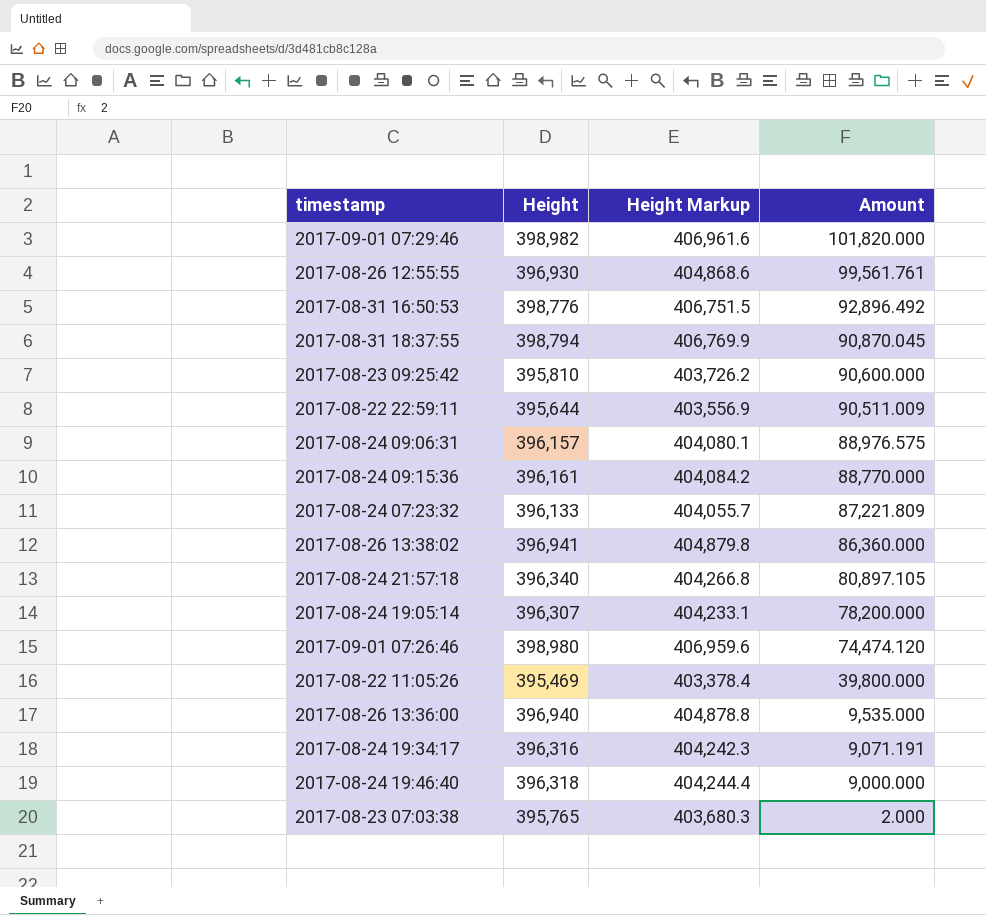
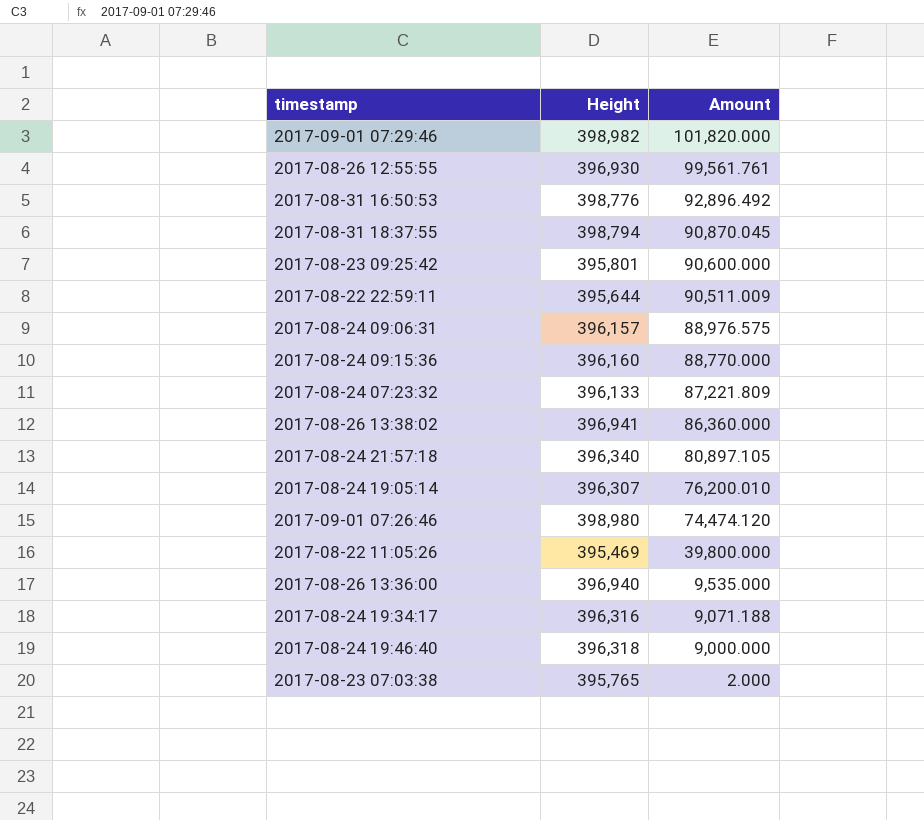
column Height Markup | formula: [Height] * 1.02 -> none
2017-08-23 09:25:42 | Height: 395,810 -> 395,801
2017-08-24 09:15:36 | Height: 396,161 -> 396,160
2017-08-24 19:05:14 | Amount: 78,200.000 -> 76,200.010
2017-08-24 19:34:17 | Amount: 9,071.191 -> 9,071.188

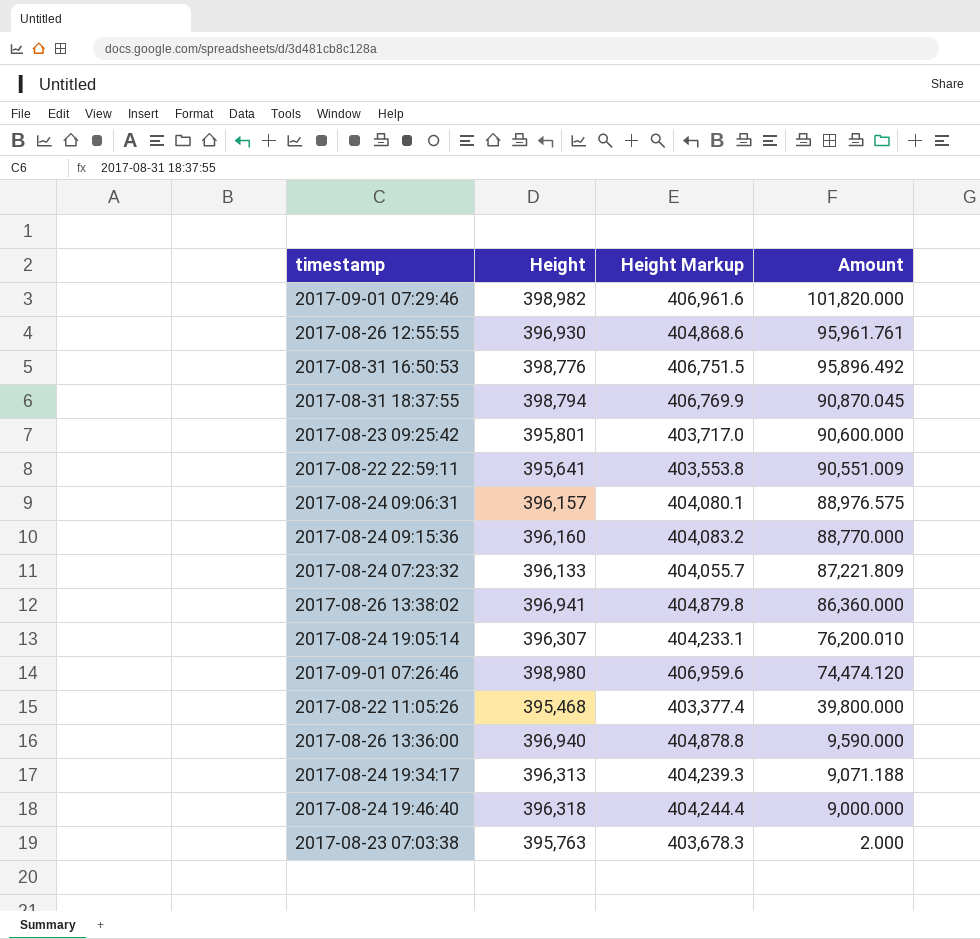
column Height Markup | formula: none -> [Height] * 1.02
row 2017-08-24 21:57:18: 396,340 | 80,897.105 -> none
2017-08-26 12:55:55 | Amount: 99,561.761 -> 95,961.761
2017-08-31 16:50:53 | Amount: 92,896.492 -> 95,896.492
2017-08-22 22:59:11 | Height: 395,644 -> 395,641
2017-08-22 22:59:11 | Amount: 90,511.009 -> 90,551.009
2017-08-22 11:05:26 | Height: 395,469 -> 395,468
2017-08-26 13:36:00 | Amount: 9,535.000 -> 9,590.000
2017-08-24 19:34:17 | Height: 396,316 -> 396,313
2017-08-23 07:03:38 | Height: 395,765 -> 395,763

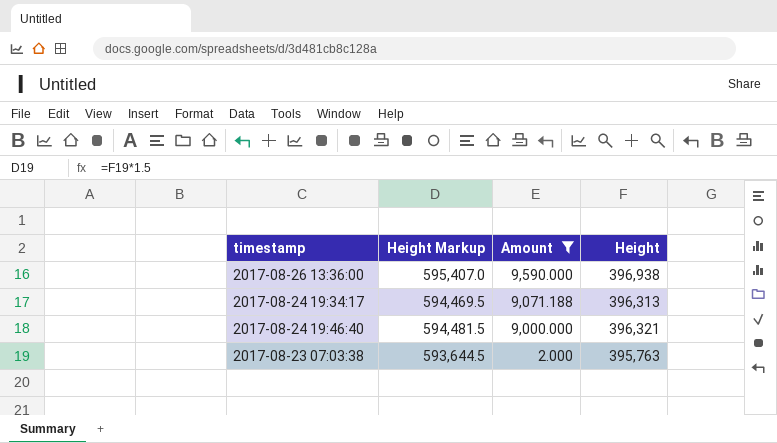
filter: none -> Amount <= 9,590.000
column Height Markup | formula: [Height] * 1.02 -> [Height] * 1.5
column Height | position: 2 -> 4
2017-08-26 13:36:00 | Height: 396,940 -> 396,938
2017-08-24 19:46:40 | Height: 396,318 -> 396,321

